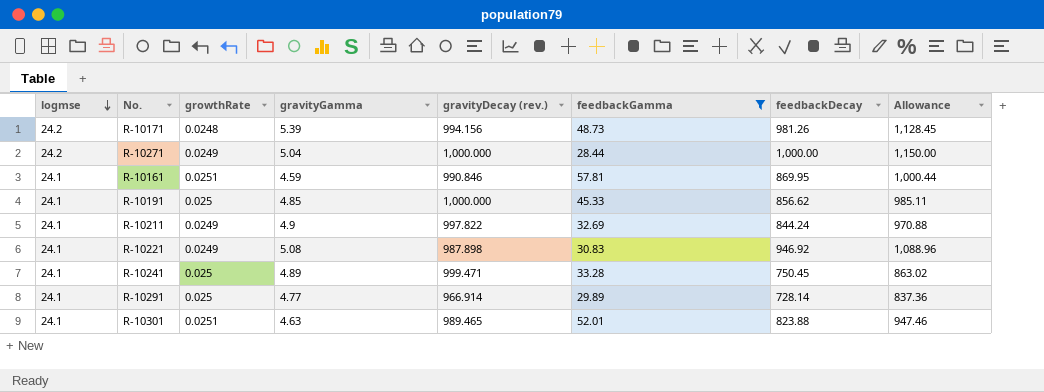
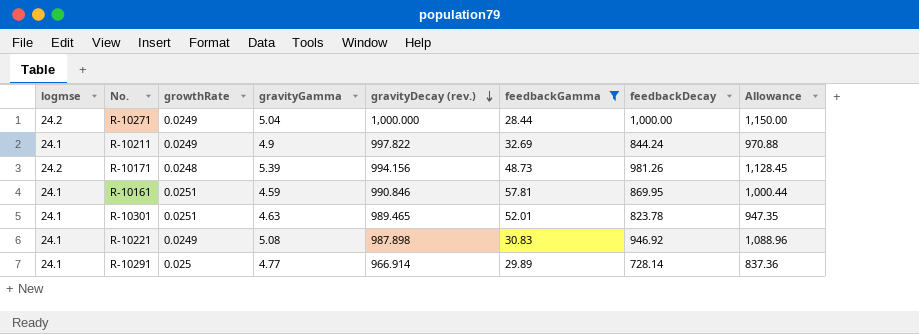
row order: logmse descending -> gravityDecay (rev.) descending
row R-10191: 24.1 | 0.025 | 4.85 | 1,000.000 | 45.33 | 856.62 | 985.11 -> none
row R-10241: 24.1 | 0.025 | 4.89 | 999.471 | 33.28 | 750.45 | 863.02 -> none
R-10301 | feedbackDecay: 823.88 -> 823.78
R-10301 | Allowance: 947.46 -> 947.35

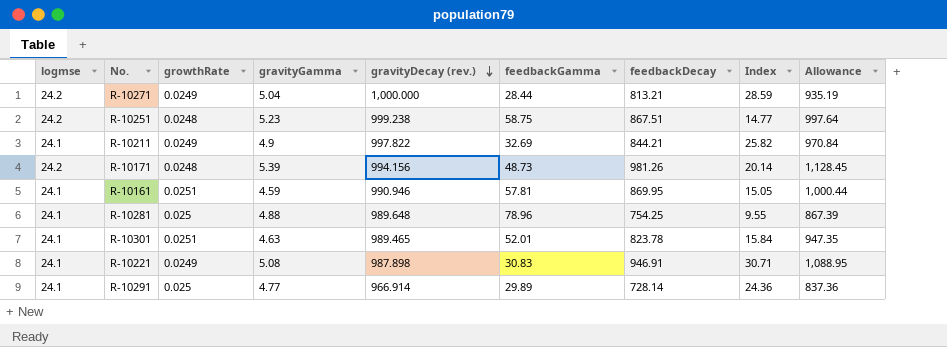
filter: feedbackGamma <= 57.81 -> none
column Index | formula: none -> [feedbackDecay] / [feedbackGamma]
R-10271 | feedbackDecay: 1,000.00 -> 813.21
R-10271 | Allowance: 1,150.00 -> 935.19
R-10211 | feedbackDecay: 844.24 -> 844.21
R-10211 | Allowance: 970.88 -> 970.84
R-10161 | gravityDecay (rev.): 990.846 -> 990.946
R-10221 | feedbackDecay: 946.92 -> 946.91
R-10221 | Allowance: 1,088.96 -> 1,088.95

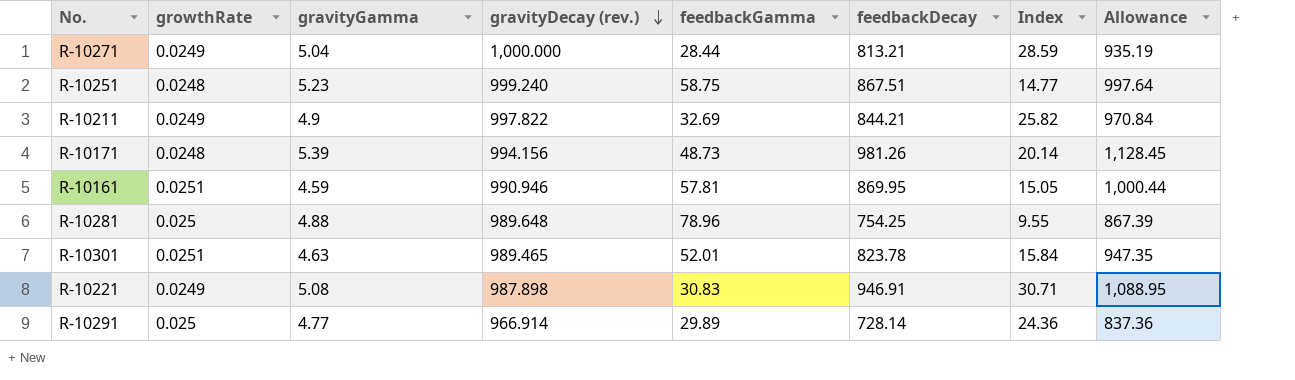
column logmse | position: 1 -> none
R-10251 | gravityDecay (rev.): 999.238 -> 999.240

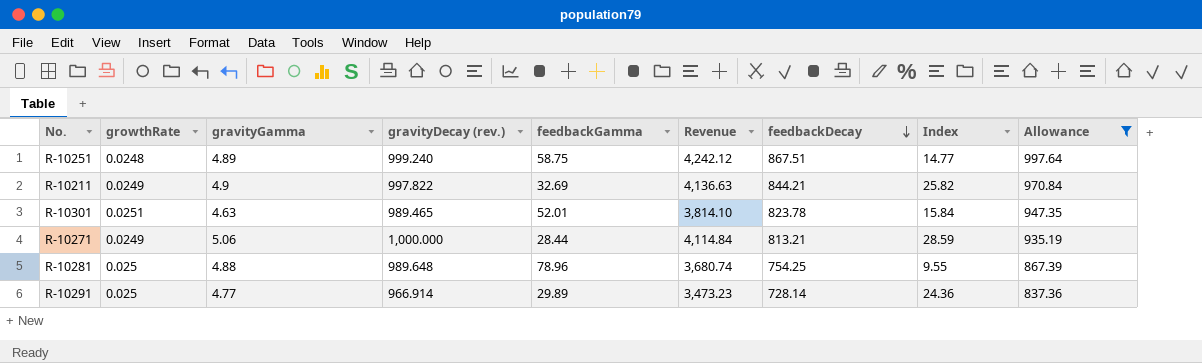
filter: none -> Allowance <= 997.64
row order: gravityDecay (rev.) descending -> feedbackDecay descending
column Revenue | formula: none -> [gravityGamma] * [feedbackDecay]
R-10251 | gravityGamma: 5.23 -> 4.89
R-10271 | gravityGamma: 5.04 -> 5.06

